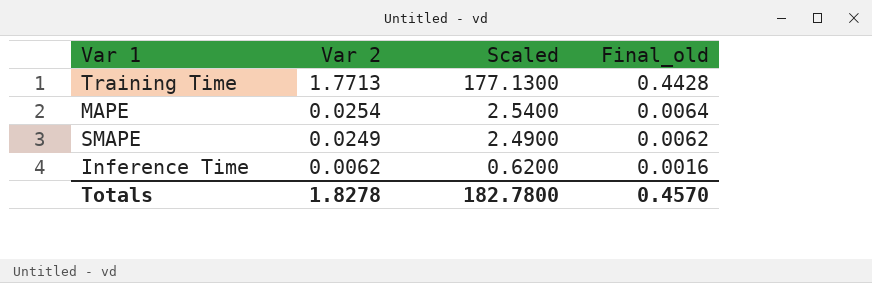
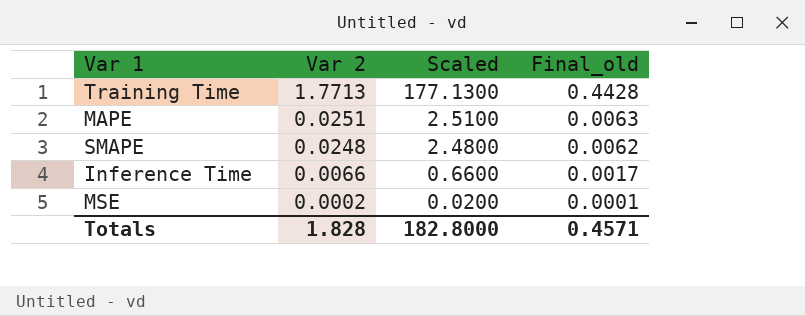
MAPE | Var 2: 0.0254 -> 0.0251
MAPE | Scaled: 2.5400 -> 2.5100
MAPE | Final_old: 0.0064 -> 0.0063
SMAPE | Var 2: 0.0249 -> 0.0248
SMAPE | Scaled: 2.4900 -> 2.4800
Inference Time | Var 2: 0.0062 -> 0.0066
Inference Time | Scaled: 0.6200 -> 0.6600
Inference Time | Final_old: 0.0016 -> 0.0017
row MSE: none -> 0.0002 | 0.0200 | 0.0001
Totals | Var 2: 1.8278 -> 1.828
Totals | Scaled: 182.7800 -> 182.8000
Totals | Final_old: 0.4570 -> 0.4571

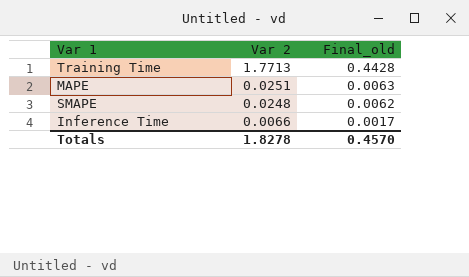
column Scaled | formula: [Var 2] * 100 -> none
row MSE: 0.0002 | 0.0200 | 0.0001 -> none
Totals | Var 2: 1.828 -> 1.8278
Totals | Final_old: 0.4571 -> 0.4570

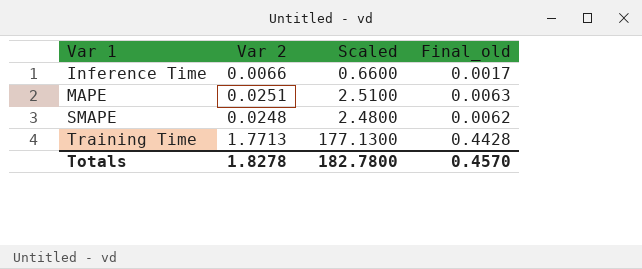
row order: Var 2 descending -> Var 1 ascending
column Scaled | formula: none -> [Var 2] * 100

